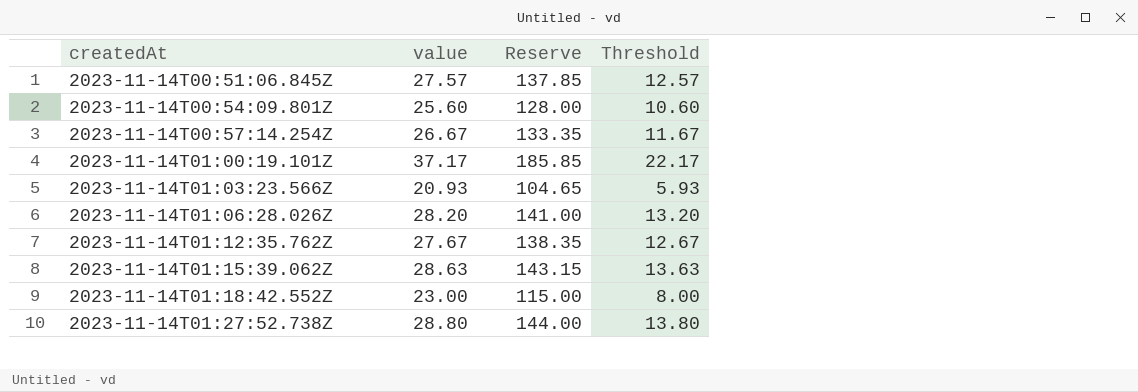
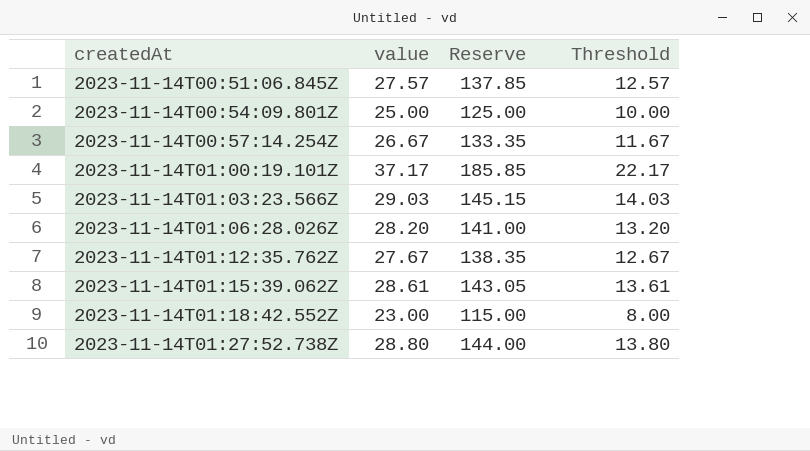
2023-11-14T00:54:09.801Z | value: 25.60 -> 25.00
2023-11-14T00:54:09.801Z | Reserve: 128.00 -> 125.00
2023-11-14T00:54:09.801Z | Threshold: 10.60 -> 10.00
2023-11-14T01:03:23.566Z | value: 20.93 -> 29.03
2023-11-14T01:03:23.566Z | Reserve: 104.65 -> 145.15
2023-11-14T01:03:23.566Z | Threshold: 5.93 -> 14.03
2023-11-14T01:15:39.062Z | value: 28.63 -> 28.61
2023-11-14T01:15:39.062Z | Reserve: 143.15 -> 143.05
2023-11-14T01:15:39.062Z | Threshold: 13.63 -> 13.61

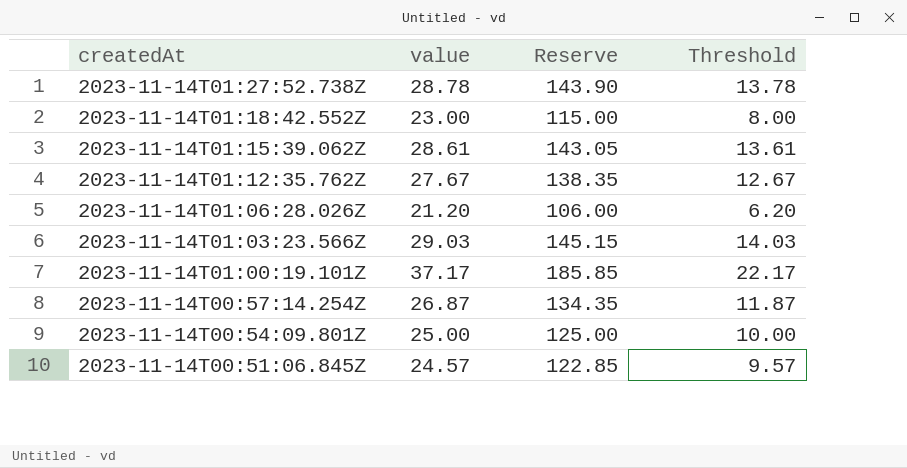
row order: createdAt ascending -> createdAt descending
2023-11-14T01:27:52.738Z | value: 28.80 -> 28.78
2023-11-14T01:27:52.738Z | Reserve: 144.00 -> 143.90
2023-11-14T01:27:52.738Z | Threshold: 13.80 -> 13.78
2023-11-14T01:06:28.026Z | value: 28.20 -> 21.20
2023-11-14T01:06:28.026Z | Reserve: 141.00 -> 106.00
2023-11-14T01:06:28.026Z | Threshold: 13.20 -> 6.20
2023-11-14T00:57:14.254Z | value: 26.67 -> 26.87
2023-11-14T00:57:14.254Z | Reserve: 133.35 -> 134.35
2023-11-14T00:57:14.254Z | Threshold: 11.67 -> 11.87
2023-11-14T00:51:06.845Z | value: 27.57 -> 24.57
2023-11-14T00:51:06.845Z | Reserve: 137.85 -> 122.85
2023-11-14T00:51:06.845Z | Threshold: 12.57 -> 9.57

